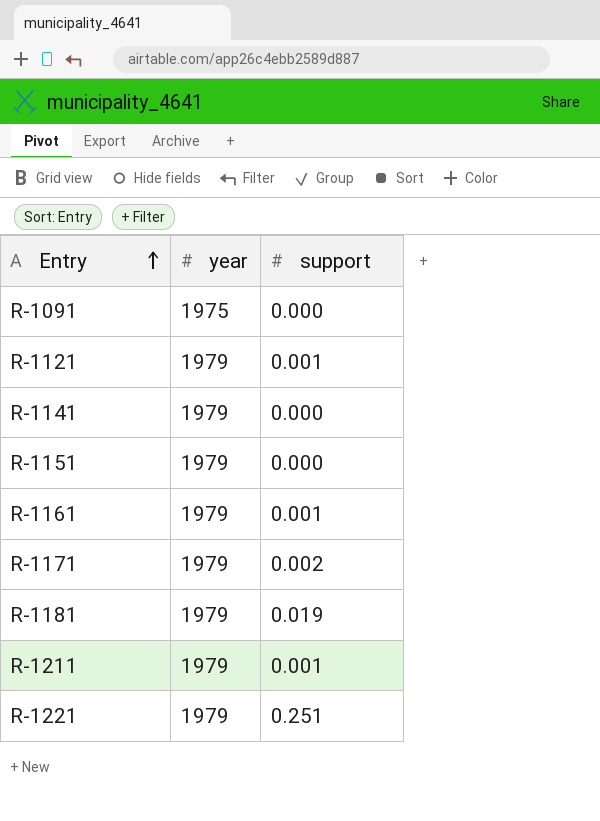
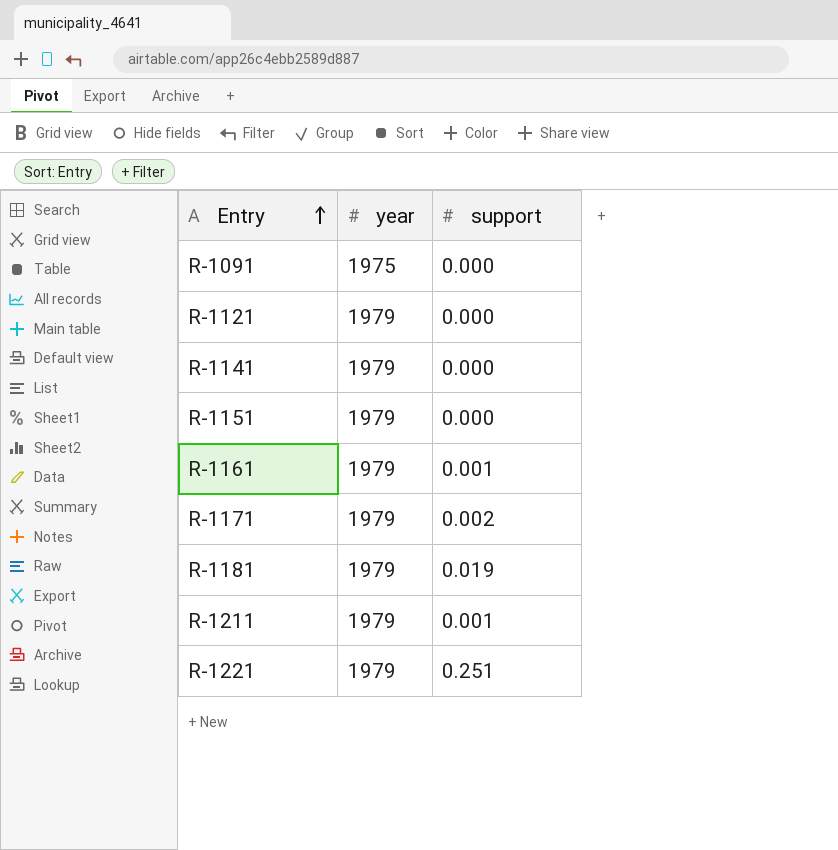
R-1121 | support: 0.001 -> 0.000

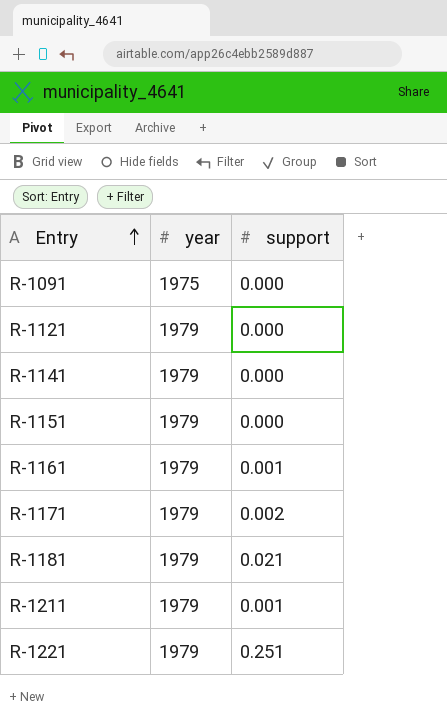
R-1181 | support: 0.019 -> 0.021

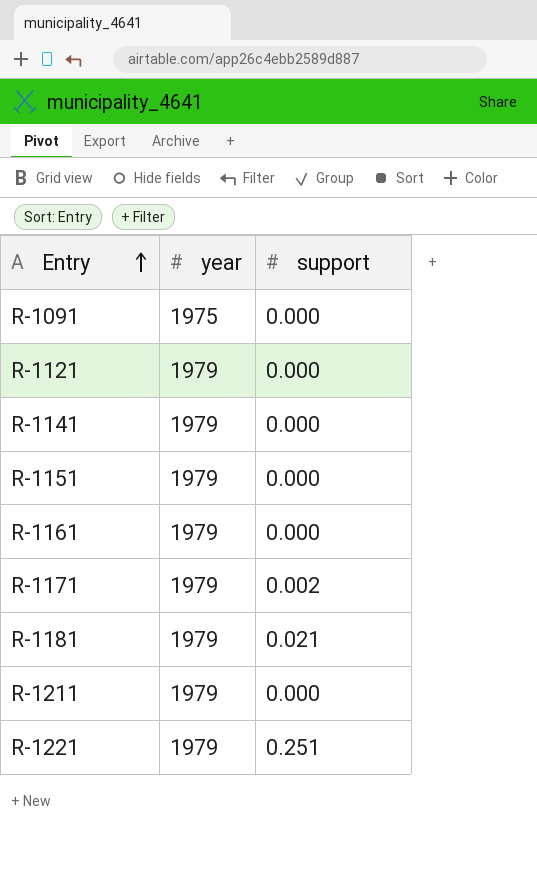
R-1161 | support: 0.001 -> 0.000
R-1211 | support: 0.001 -> 0.000

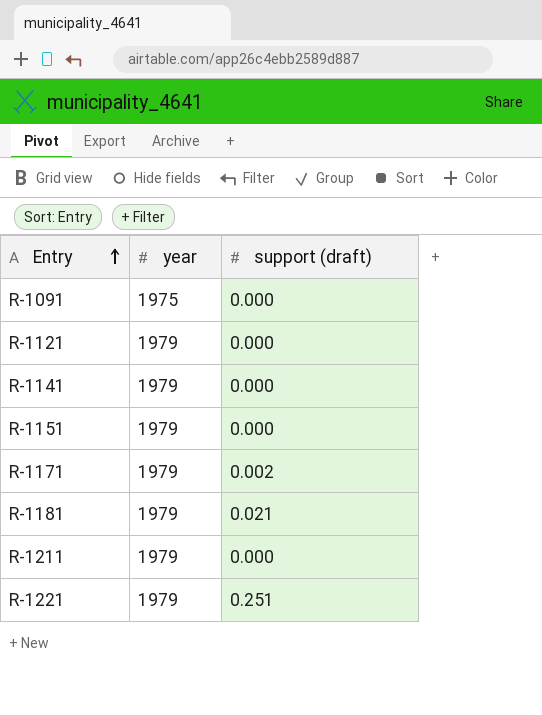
column name: support -> support (draft)
row R-1161: 1979 | 0.000 -> none

